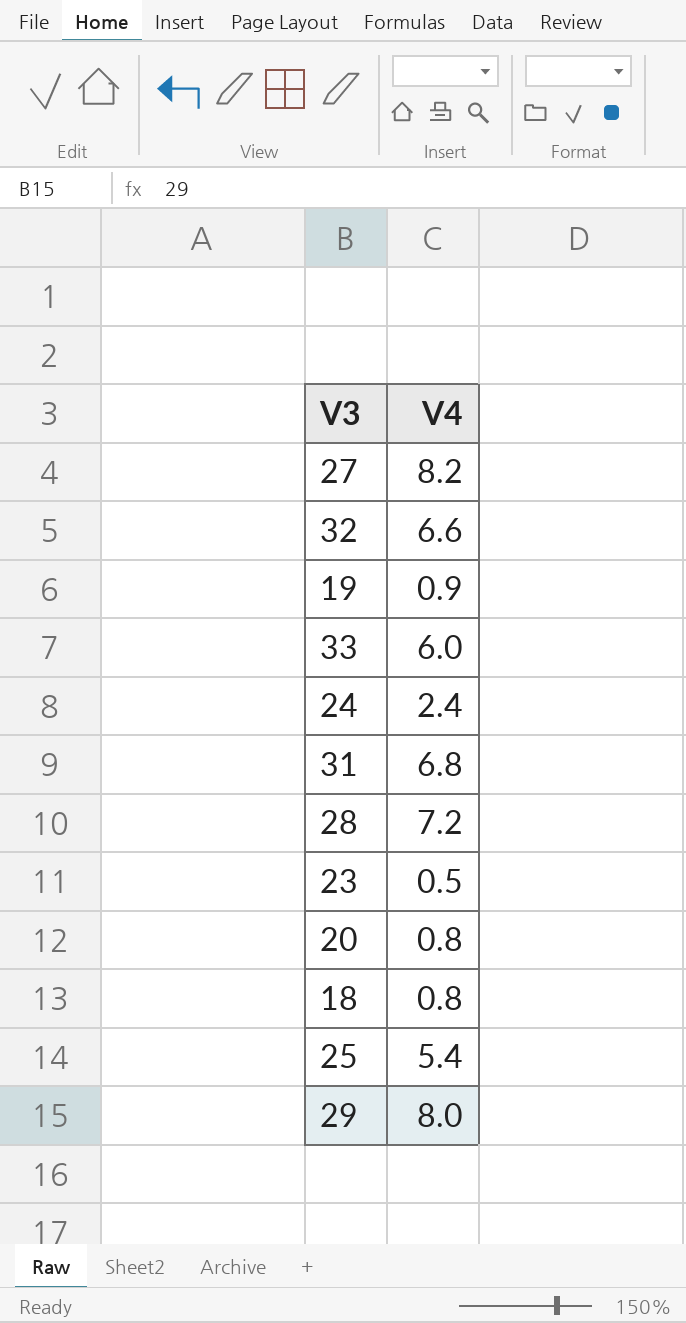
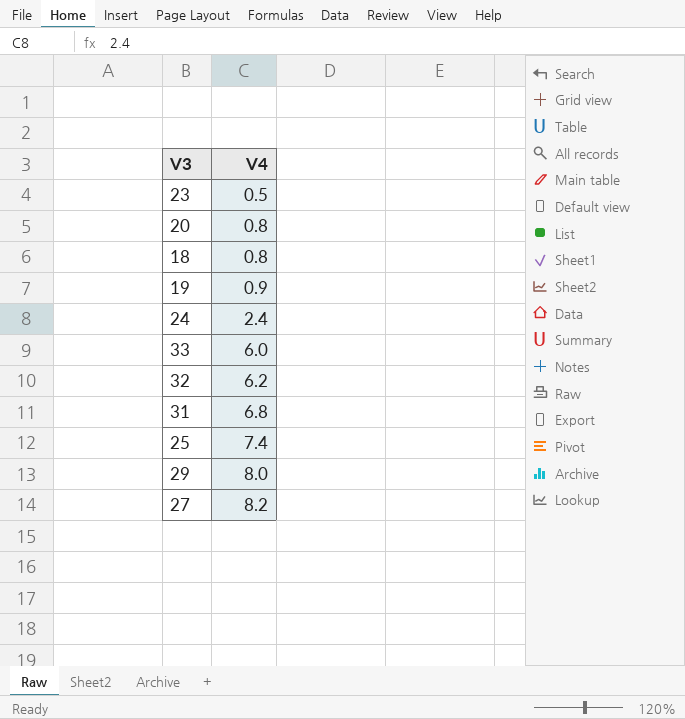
row order: none -> V4 ascending
row 28: 7.2 -> none
32 | V4: 6.6 -> 6.2
25 | V4: 5.4 -> 7.4

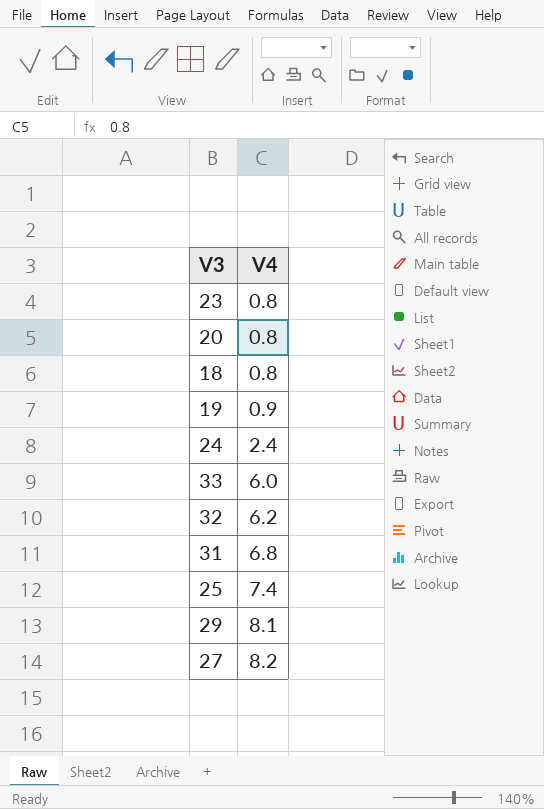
23 | V4: 0.5 -> 0.8
29 | V4: 8.0 -> 8.1

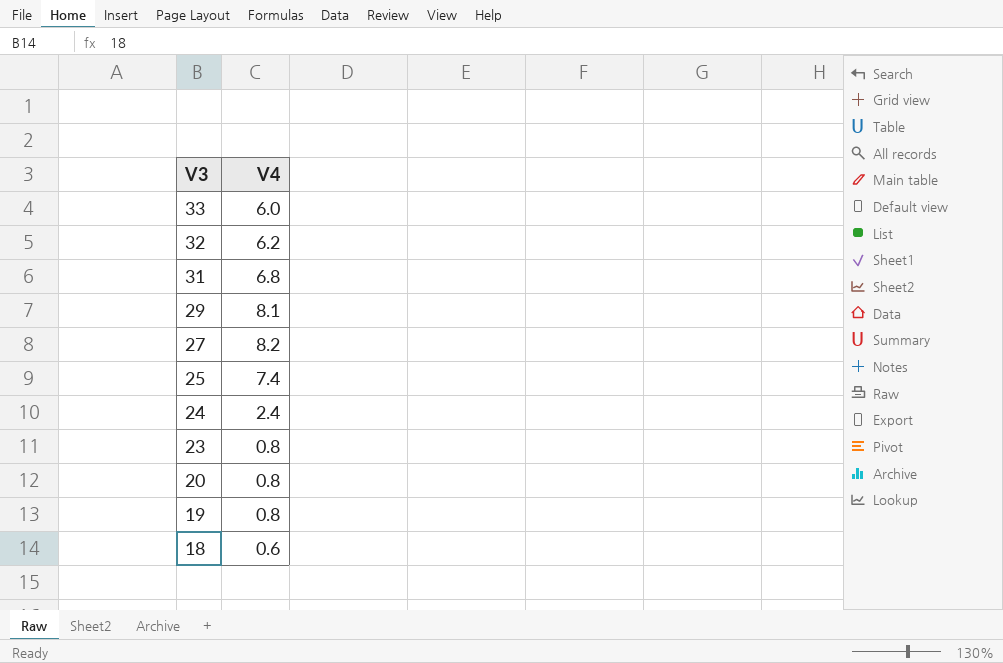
row order: V4 ascending -> V3 descending
19 | V4: 0.9 -> 0.8
18 | V4: 0.8 -> 0.6

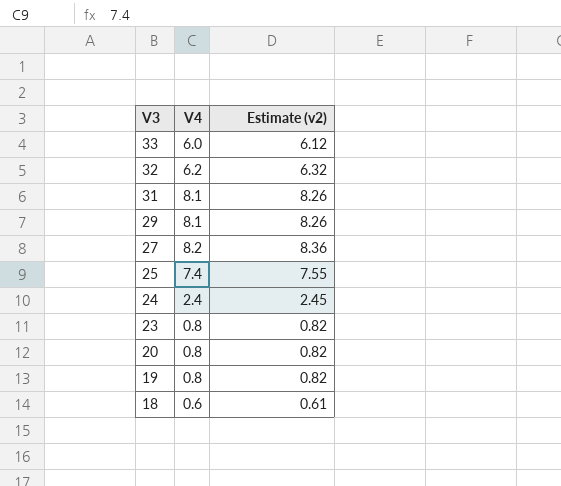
column Estimate (v2) | formula: none -> [V4] * 1.02
31 | V4: 6.8 -> 8.1

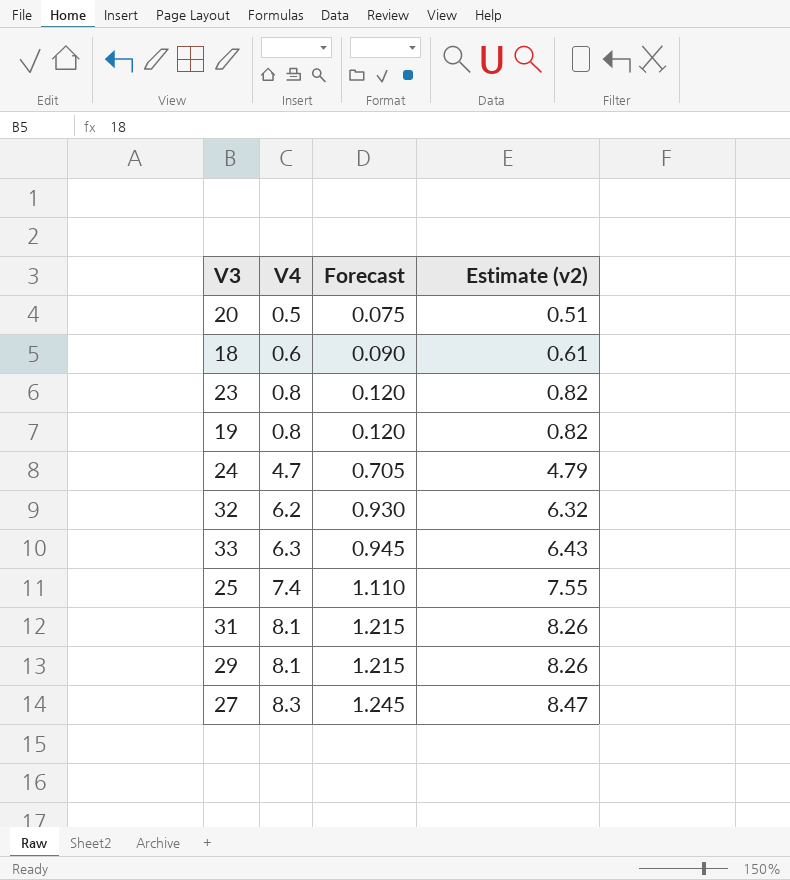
row order: V3 descending -> V4 ascending
column Forecast | formula: none -> [V4] * 0.15
20 | V4: 0.8 -> 0.5
20 | Estimate (v2): 0.82 -> 0.51
24 | V4: 2.4 -> 4.7
24 | Estimate (v2): 2.45 -> 4.79
33 | V4: 6.0 -> 6.3
33 | Estimate (v2): 6.12 -> 6.43
27 | V4: 8.2 -> 8.3
27 | Estimate (v2): 8.36 -> 8.47

